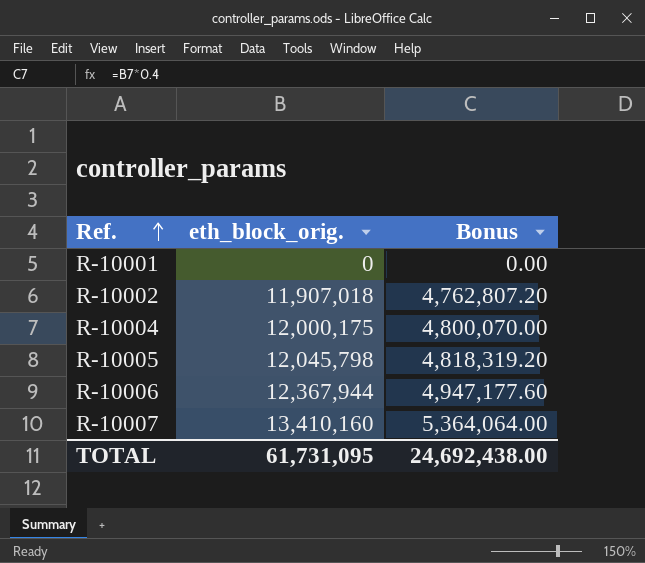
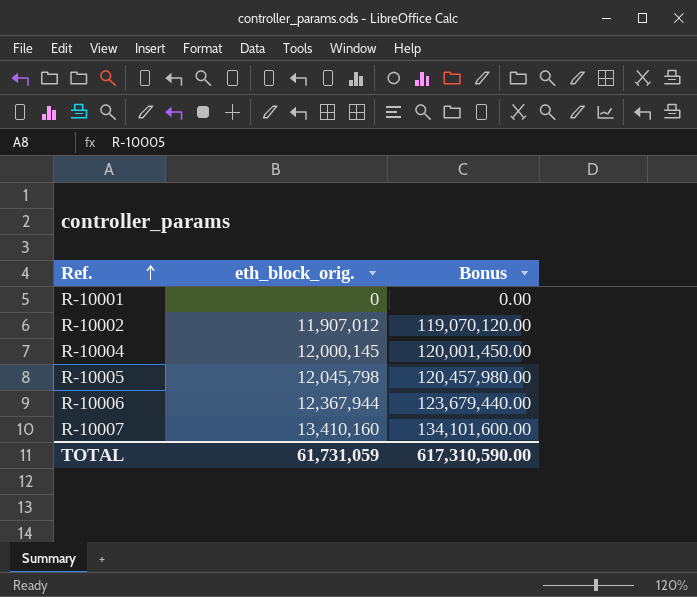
column Bonus | formula: [eth_block_orig.] * 0.4 -> [eth_block_orig.] * 10
R-10002 | eth_block_orig.: 11,907,018 -> 11,907,012
R-10004 | eth_block_orig.: 12,000,175 -> 12,000,145
TOTAL | eth_block_orig.: 61,731,095 -> 61,731,059
TOTAL | Bonus: 24,692,438.00 -> 617,310,590.00

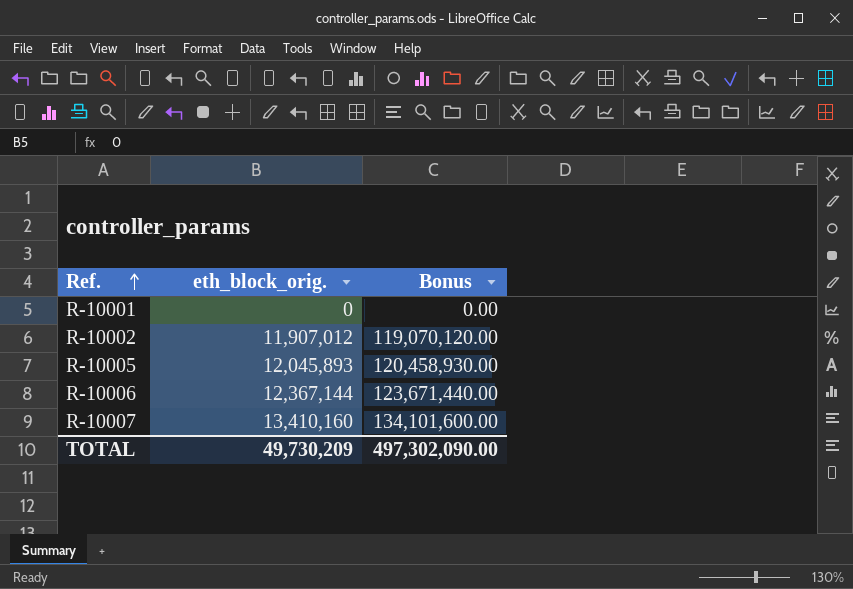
row R-10004: 12,000,145 | 120,001,450.00 -> none
R-10005 | eth_block_orig.: 12,045,798 -> 12,045,893
R-10005 | Bonus: 120,457,980.00 -> 120,458,930.00
R-10006 | eth_block_orig.: 12,367,944 -> 12,367,144
R-10006 | Bonus: 123,679,440.00 -> 123,671,440.00
TOTAL | eth_block_orig.: 61,731,059 -> 49,730,209
TOTAL | Bonus: 617,310,590.00 -> 497,302,090.00

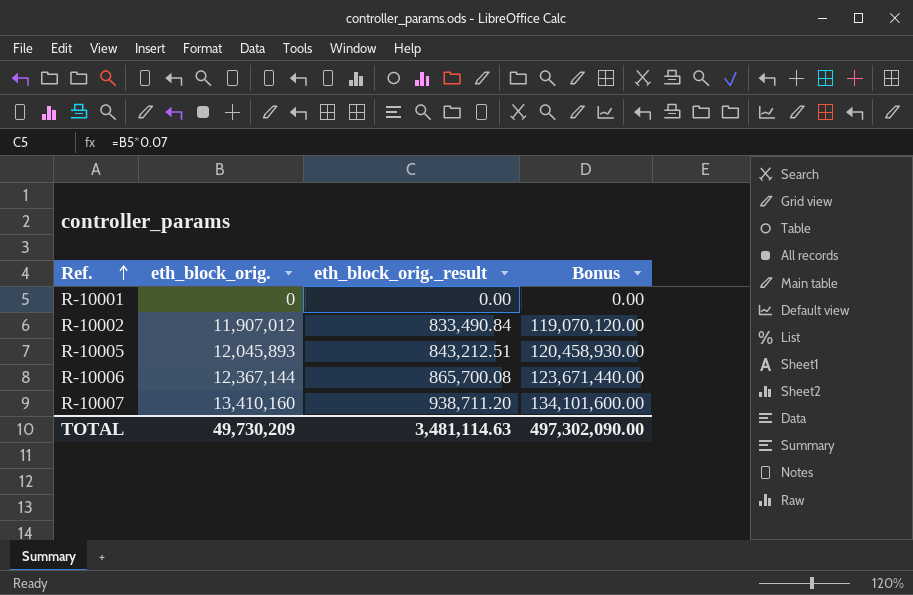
column eth_block_orig._result | formula: none -> [eth_block_orig.] * 0.07

